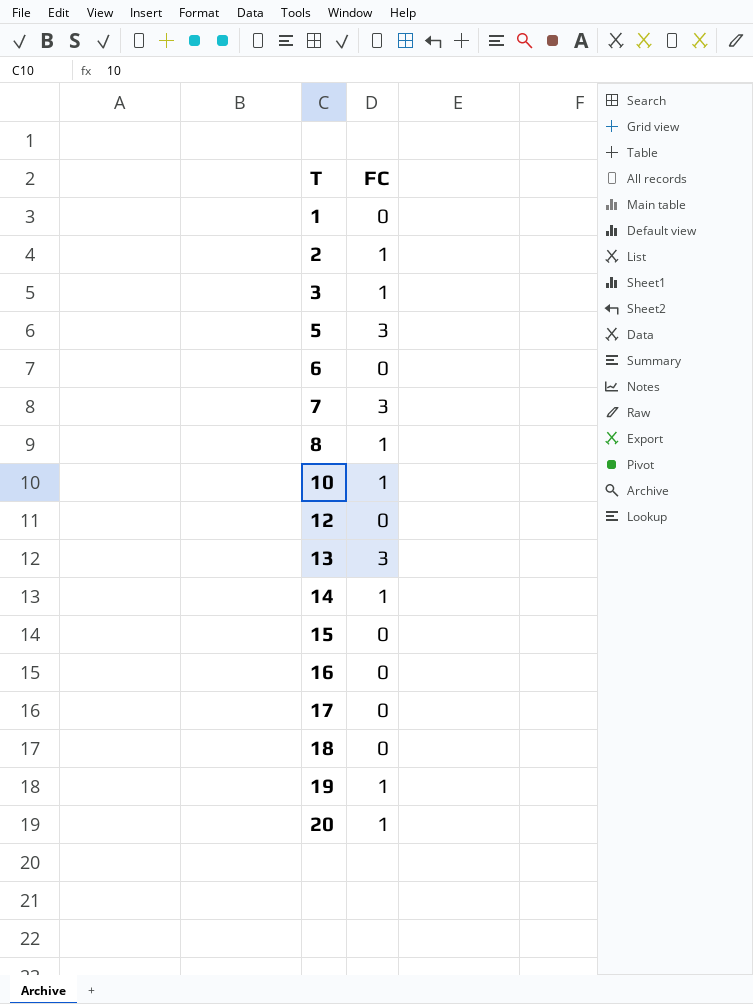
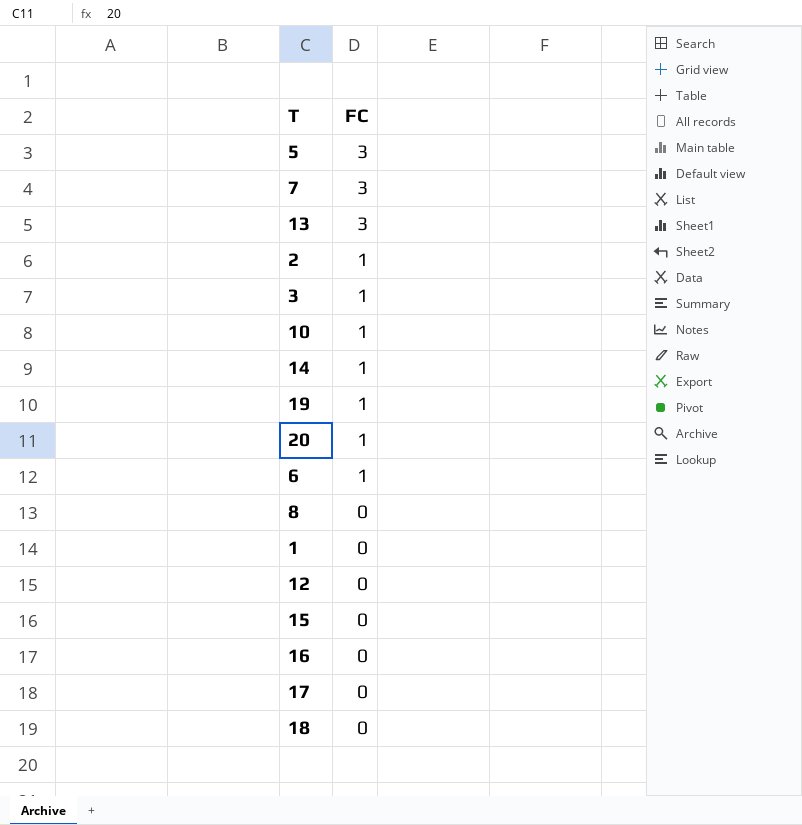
row order: T ascending -> FC descending
6 | FC: 0 -> 1
8 | FC: 1 -> 0

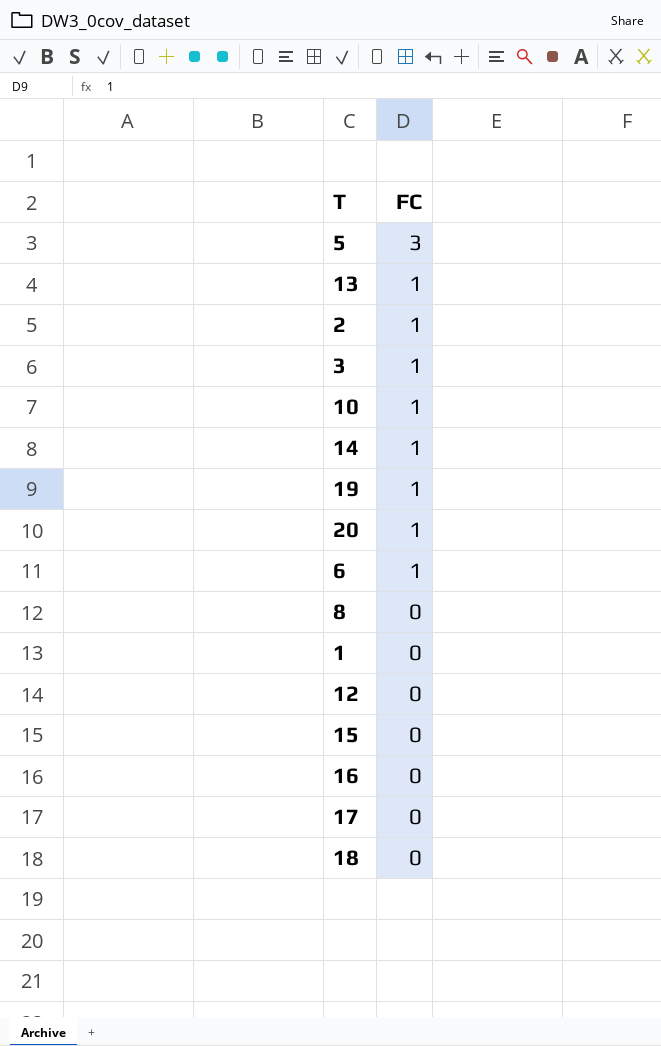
row 7: 3 -> none
13 | FC: 3 -> 1

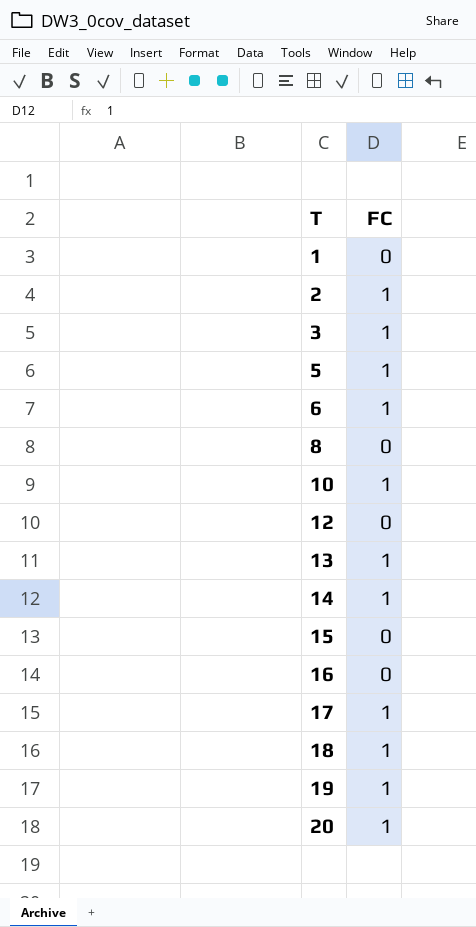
row order: FC descending -> T ascending
5 | FC: 3 -> 1
17 | FC: 0 -> 1
18 | FC: 0 -> 1

